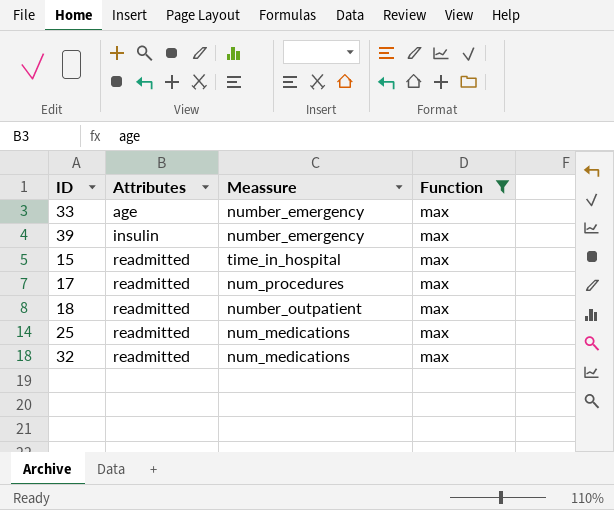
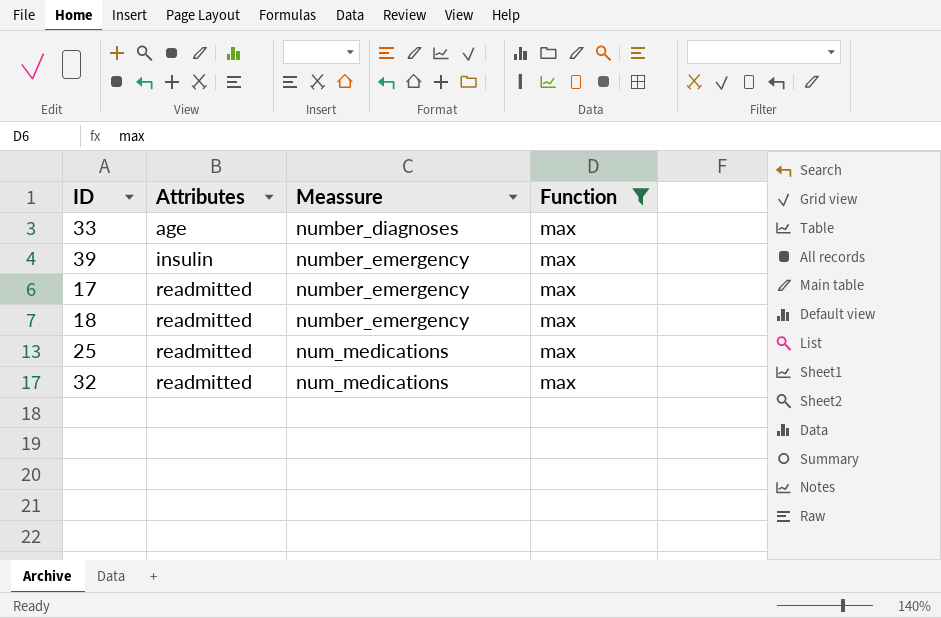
row 15: readmitted | time_in_hospital | max -> none
33 | Meassure: number_emergency -> number_diagnoses
17 | Meassure: num_procedures -> number_emergency
18 | Meassure: number_outpatient -> number_emergency

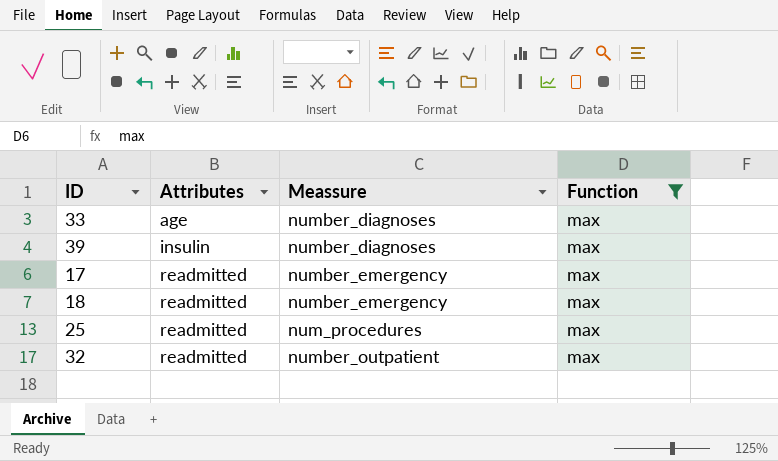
39 | Meassure: number_emergency -> number_diagnoses
25 | Meassure: num_medications -> num_procedures
32 | Meassure: num_medications -> number_outpatient

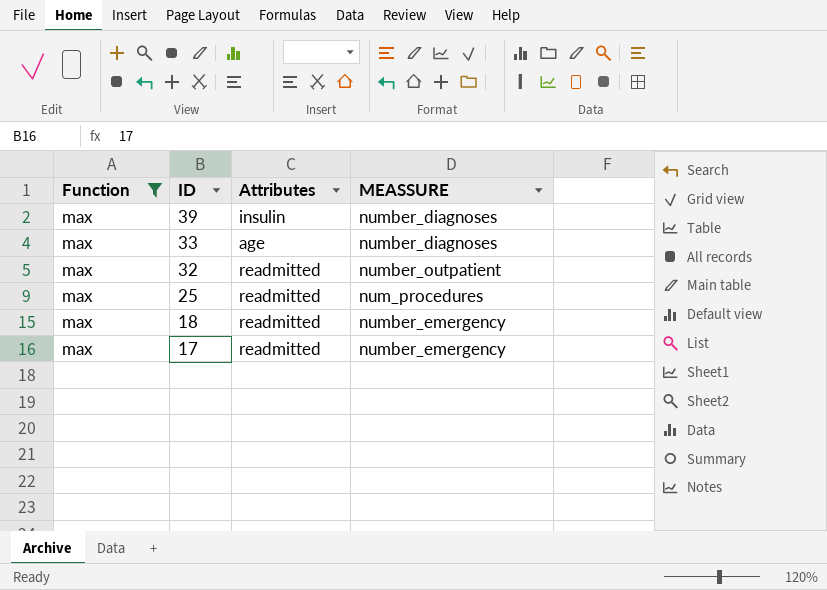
row order: Attributes ascending -> ID descending
column Function | position: 4 -> 1
column name: Meassure -> MEASSURE

